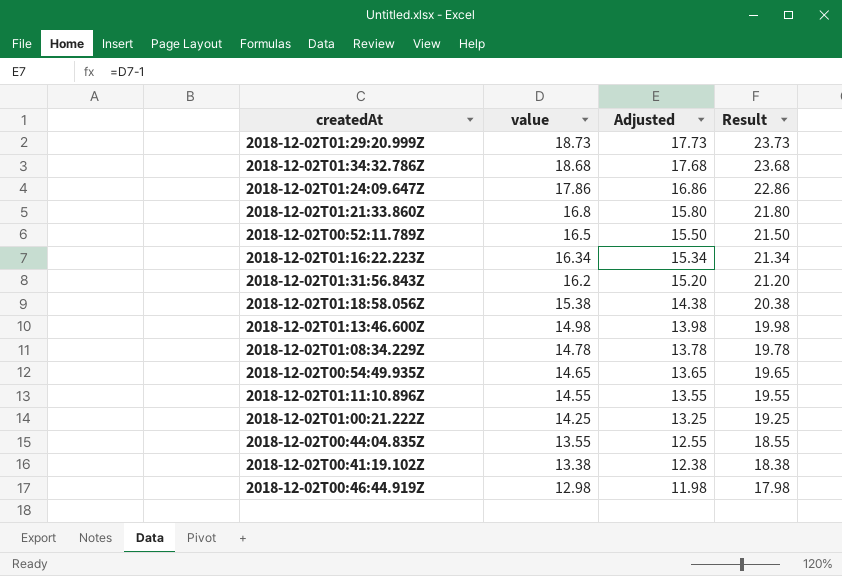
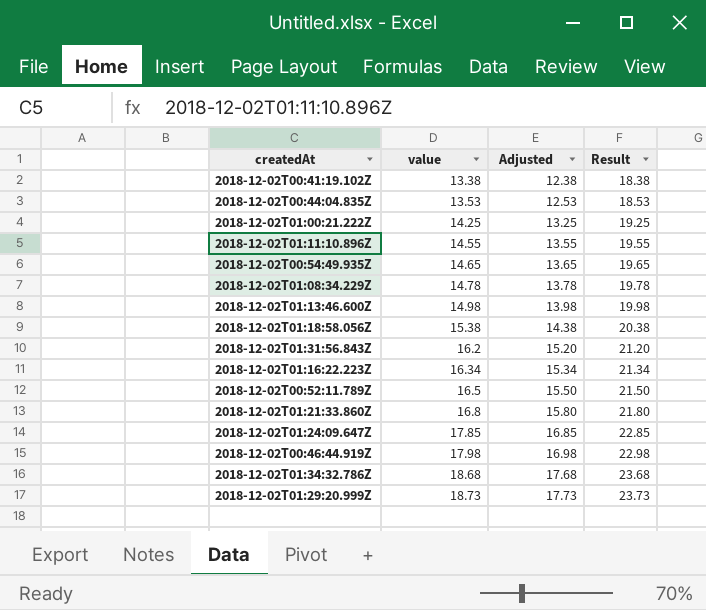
row order: value descending -> value ascending
2018-12-02T00:44:04.835Z | value: 13.55 -> 13.53
2018-12-02T00:44:04.835Z | Adjusted: 12.55 -> 12.53
2018-12-02T00:44:04.835Z | Result: 18.55 -> 18.53
2018-12-02T01:24:09.647Z | value: 17.86 -> 17.85
2018-12-02T01:24:09.647Z | Adjusted: 16.86 -> 16.85
2018-12-02T01:24:09.647Z | Result: 22.86 -> 22.85
2018-12-02T00:46:44.919Z | value: 12.98 -> 17.98
2018-12-02T00:46:44.919Z | Adjusted: 11.98 -> 16.98
2018-12-02T00:46:44.919Z | Result: 17.98 -> 22.98

